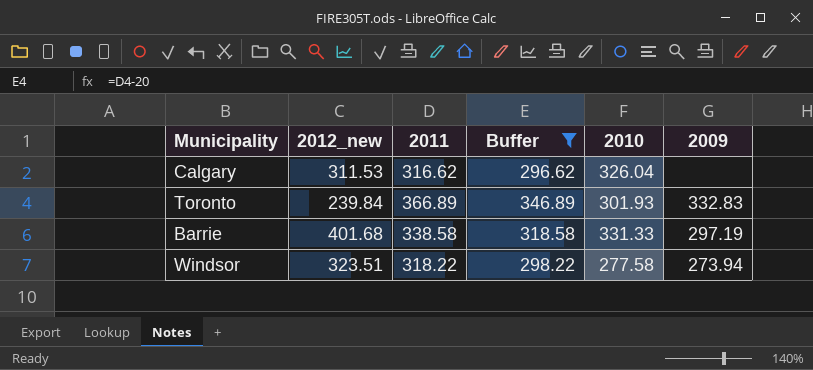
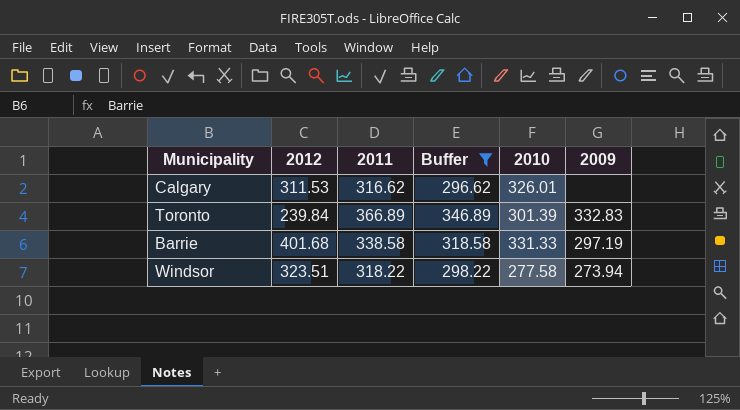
column name: 2012_new -> 2012
Calgary | 2010: 326.04 -> 326.01
Toronto | 2010: 301.93 -> 301.39

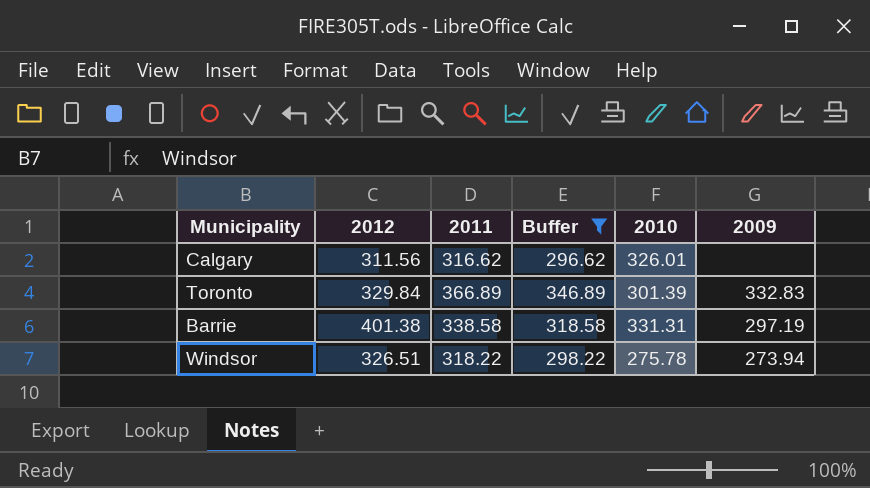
Calgary | 2012: 311.53 -> 311.56
Toronto | 2012: 239.84 -> 329.84
Barrie | 2012: 401.68 -> 401.38
Barrie | 2010: 331.33 -> 331.31
Windsor | 2012: 323.51 -> 326.51
Windsor | 2010: 277.58 -> 275.78

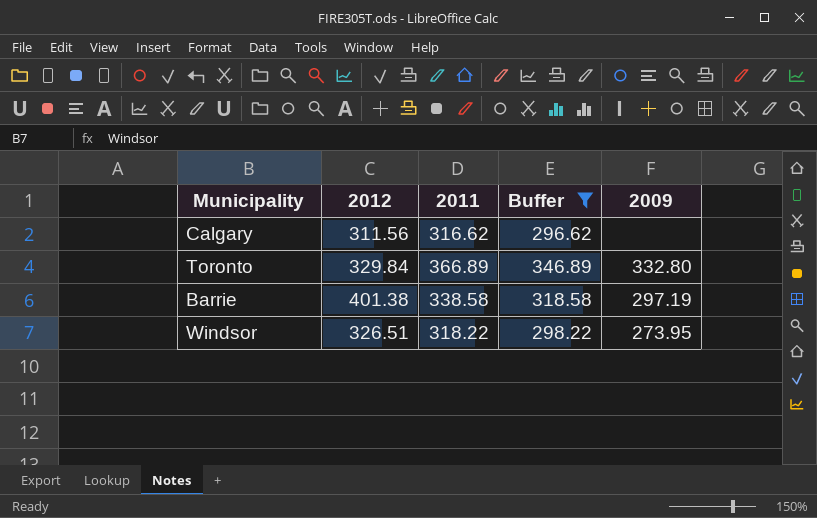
column 2010 | position: 5 -> none
Toronto | 2009: 332.83 -> 332.80
Windsor | 2009: 273.94 -> 273.95

